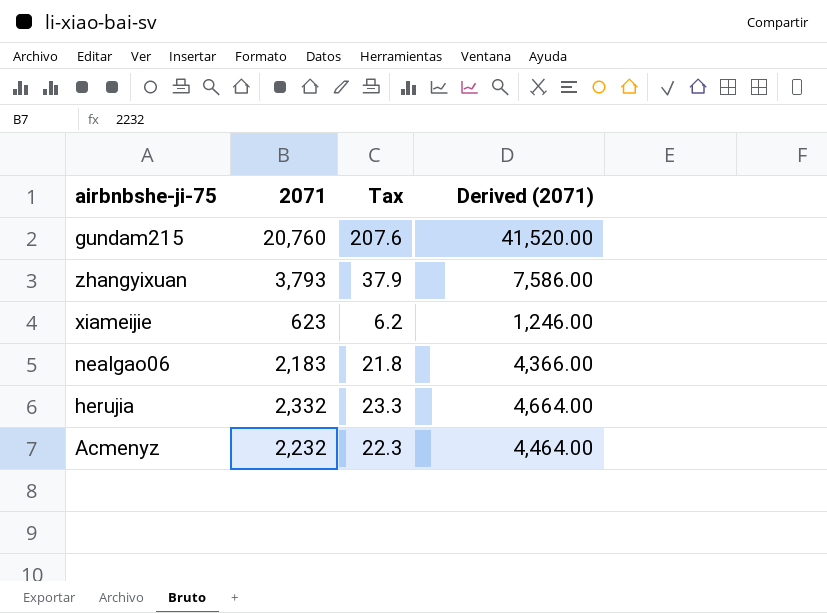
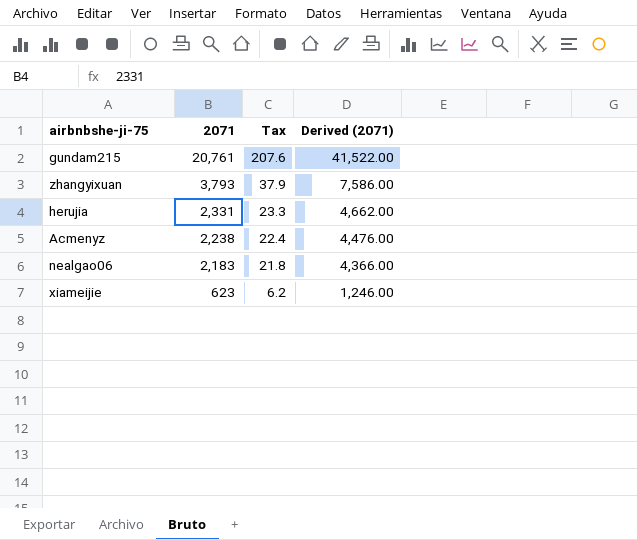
row order: none -> 2071 descending
gundam215 | 2071: 20,760 -> 20,761
gundam215 | Derived (2071): 41,520.00 -> 41,522.00
herujia | 2071: 2,332 -> 2,331
herujia | Derived (2071): 4,664.00 -> 4,662.00
Acmenyz | 2071: 2,232 -> 2,238
Acmenyz | Tax: 22.3 -> 22.4
Acmenyz | Derived (2071): 4,464.00 -> 4,476.00

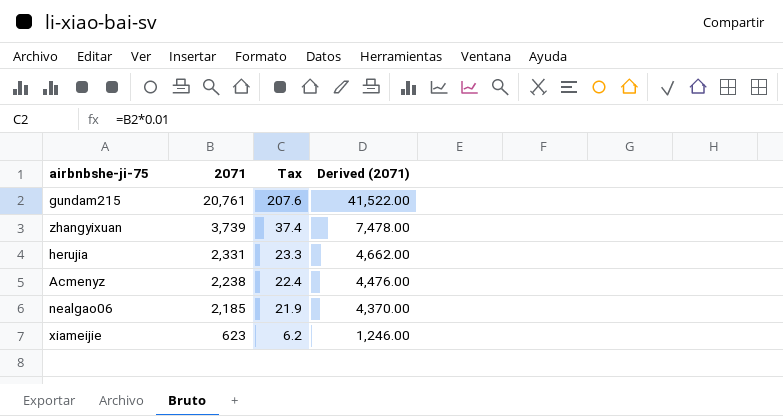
zhangyixuan | 2071: 3,793 -> 3,739
zhangyixuan | Tax: 37.9 -> 37.4
zhangyixuan | Derived (2071): 7,586.00 -> 7,478.00
nealgao06 | 2071: 2,183 -> 2,185
nealgao06 | Tax: 21.8 -> 21.9
nealgao06 | Derived (2071): 4,366.00 -> 4,370.00

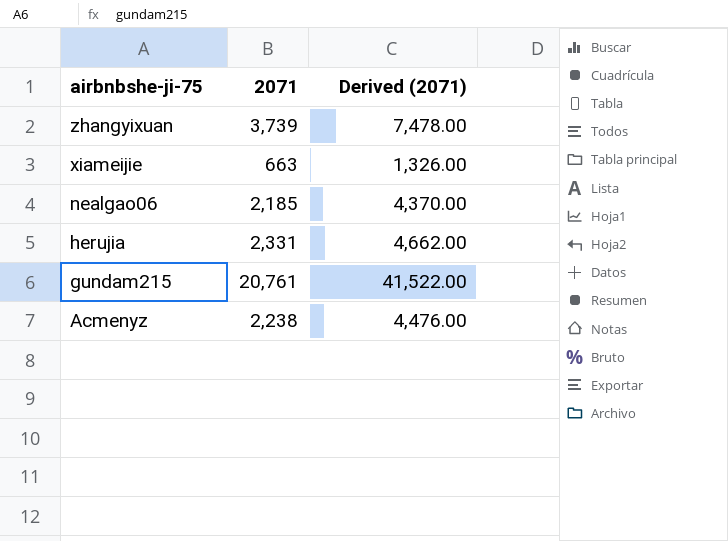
row order: 2071 descending -> airbnbshe-ji-75 descending
column Tax | formula: [2071] * 0.01 -> none
xiameijie | 2071: 623 -> 663
xiameijie | Derived (2071): 1,246.00 -> 1,326.00

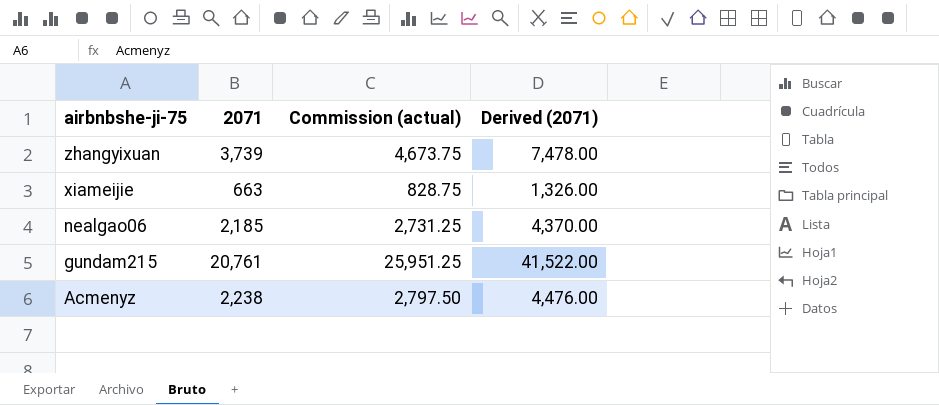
column Commission (actual) | formula: none -> [2071] * 1.25
row herujia: 2,331 | 4,662.00 -> none

